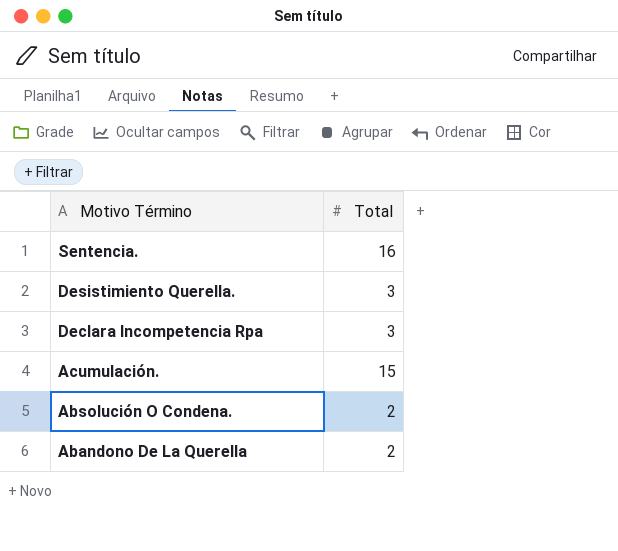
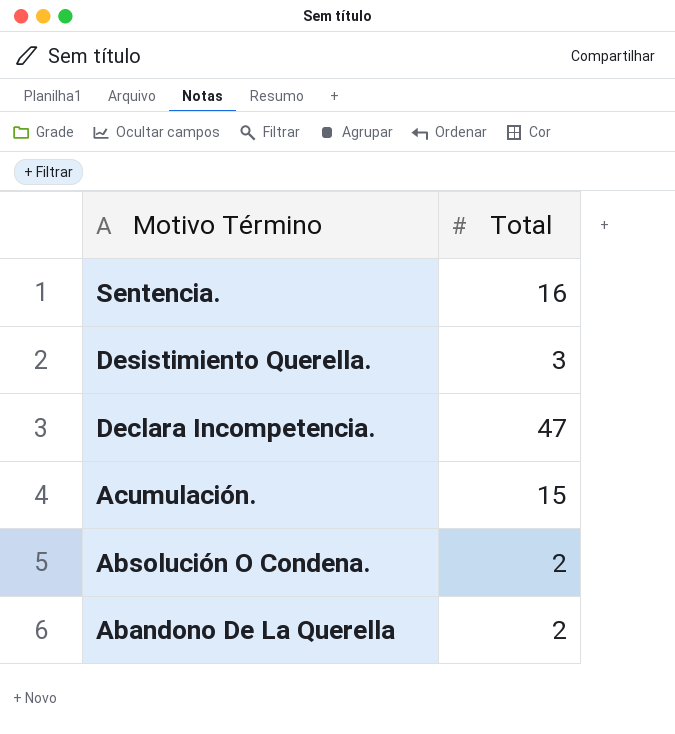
row Declara Incompetencia Rpa: 3 -> none
row Declara Incompetencia.: none -> 47

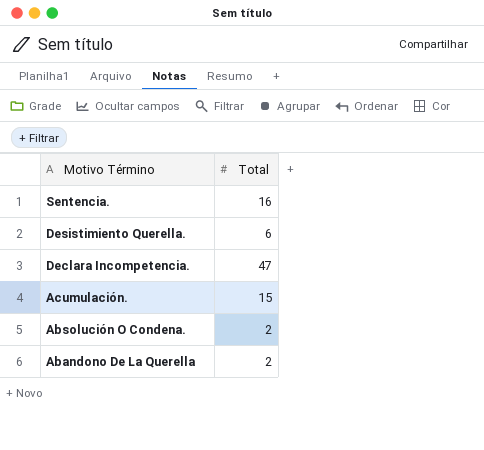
Desistimiento Querella. | Total: 3 -> 6

